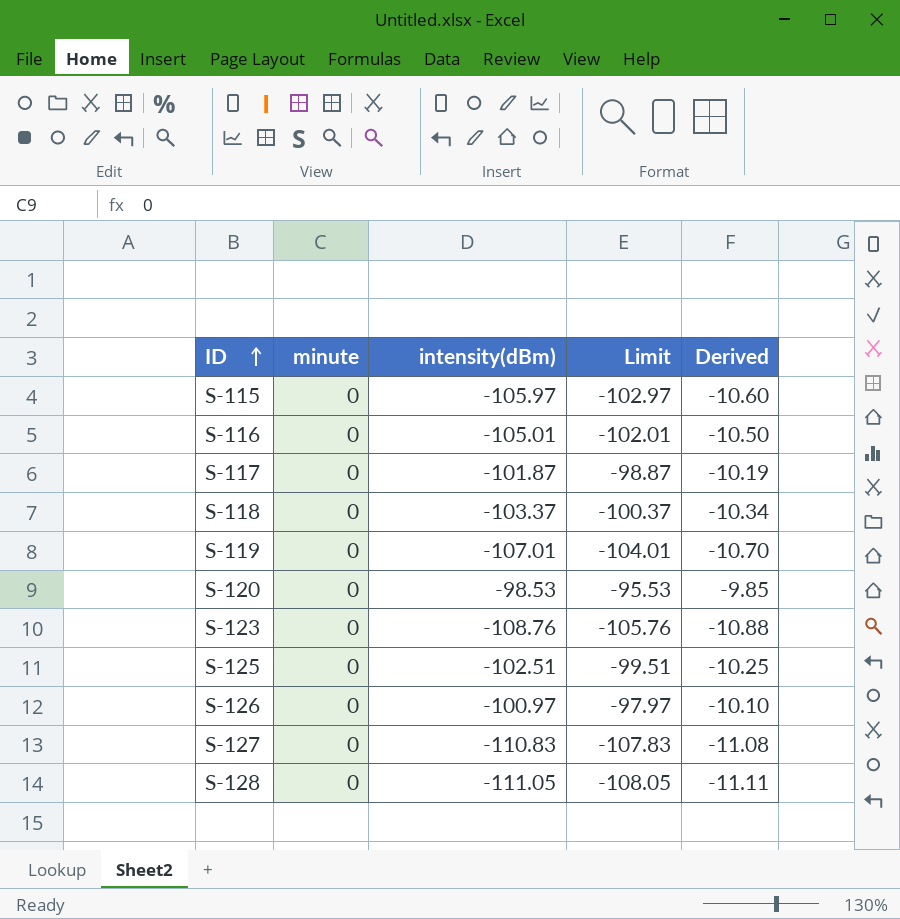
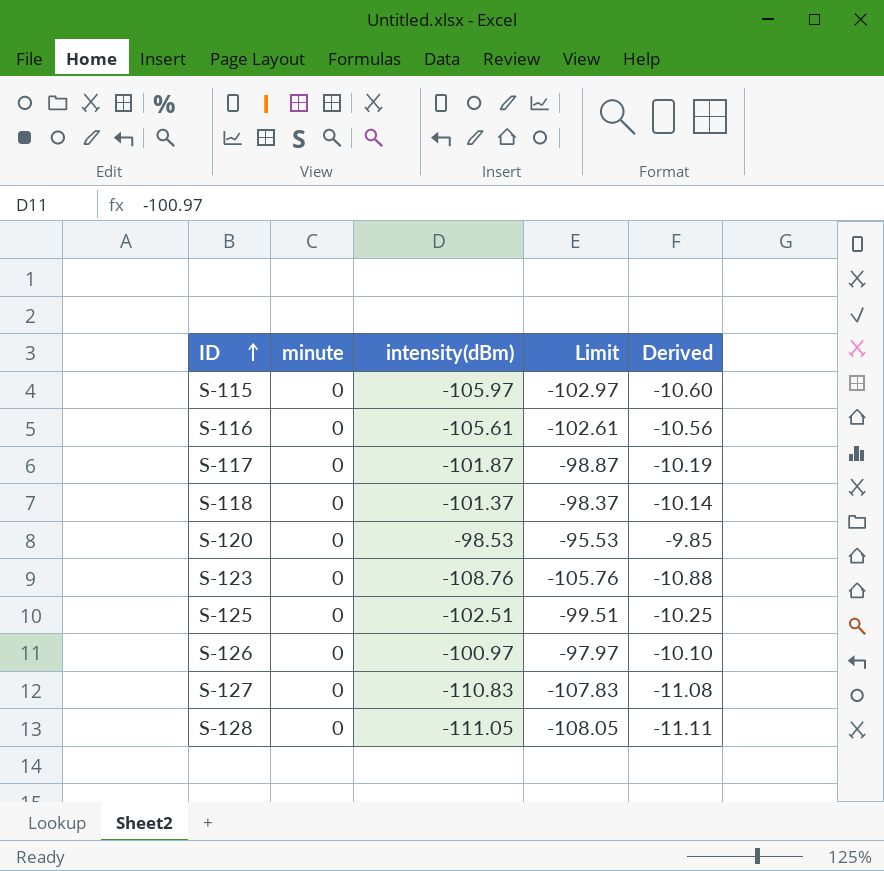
row S-119: 0 | -107.01 | -104.01 | -10.70 -> none
S-116 | intensity(dBm): -105.01 -> -105.61
S-116 | Limit: -102.01 -> -102.61
S-116 | Derived: -10.50 -> -10.56
S-118 | intensity(dBm): -103.37 -> -101.37
S-118 | Limit: -100.37 -> -98.37
S-118 | Derived: -10.34 -> -10.14

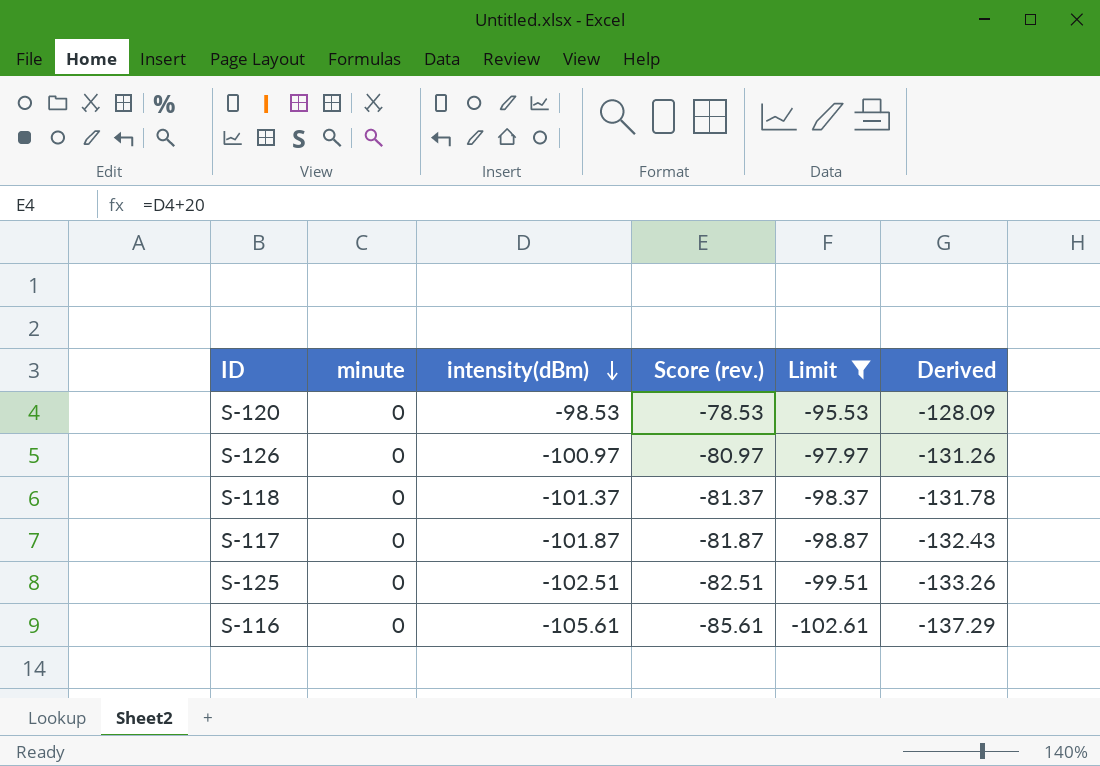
filter: none -> Limit >= -102.61
row order: ID ascending -> intensity(dBm) descending
column Score (rev.) | formula: none -> [intensity(dBm)] + 20
column Derived | formula: [intensity(dBm)] * 0.1 -> [intensity(dBm)] * 1.3

